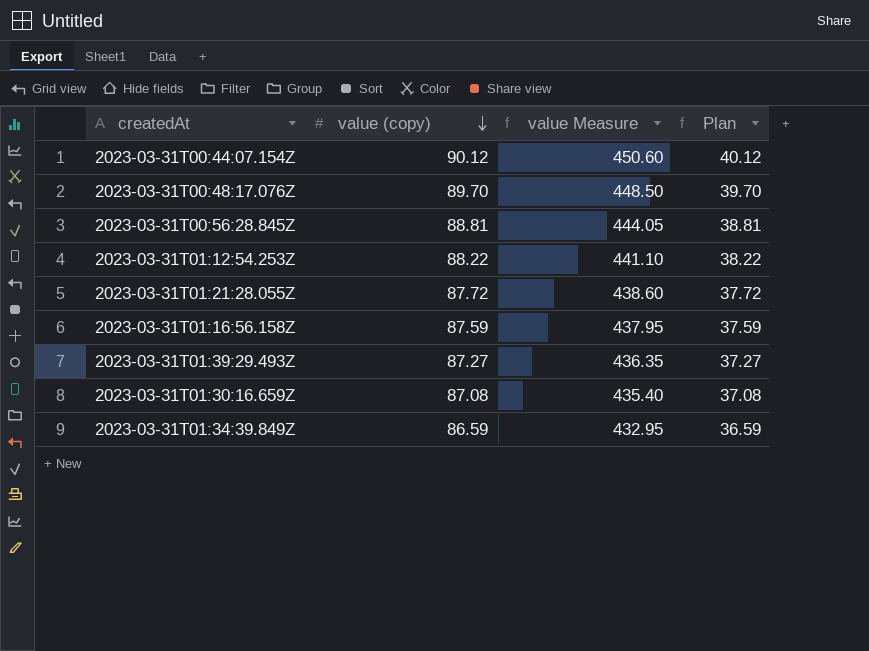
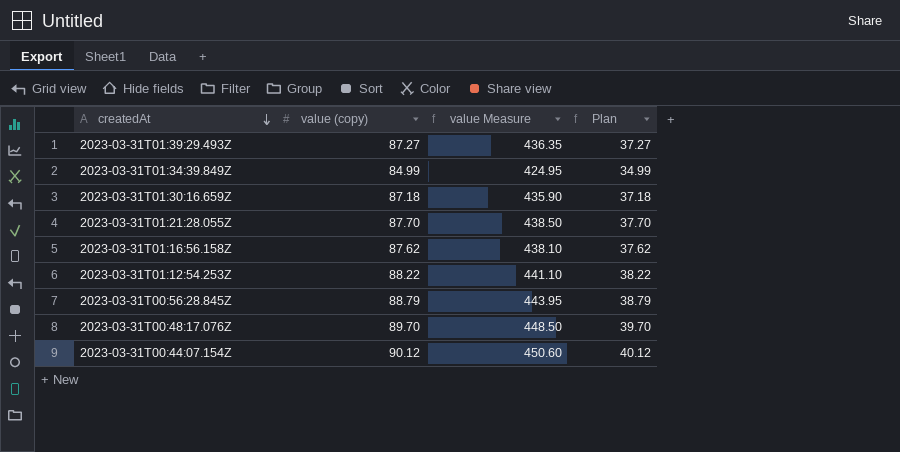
row order: value (copy) descending -> createdAt descending
2023-03-31T01:34:39.849Z | value (copy): 86.59 -> 84.99
2023-03-31T01:34:39.849Z | value Measure: 432.95 -> 424.95
2023-03-31T01:34:39.849Z | Plan: 36.59 -> 34.99
2023-03-31T01:30:16.659Z | value (copy): 87.08 -> 87.18
2023-03-31T01:30:16.659Z | value Measure: 435.40 -> 435.90
2023-03-31T01:30:16.659Z | Plan: 37.08 -> 37.18
2023-03-31T01:21:28.055Z | value (copy): 87.72 -> 87.70
2023-03-31T01:21:28.055Z | value Measure: 438.60 -> 438.50
2023-03-31T01:21:28.055Z | Plan: 37.72 -> 37.70
2023-03-31T01:16:56.158Z | value (copy): 87.59 -> 87.62
2023-03-31T01:16:56.158Z | value Measure: 437.95 -> 438.10
2023-03-31T01:16:56.158Z | Plan: 37.59 -> 37.62
2023-03-31T00:56:28.845Z | value (copy): 88.81 -> 88.79
2023-03-31T00:56:28.845Z | value Measure: 444.05 -> 443.95
2023-03-31T00:56:28.845Z | Plan: 38.81 -> 38.79

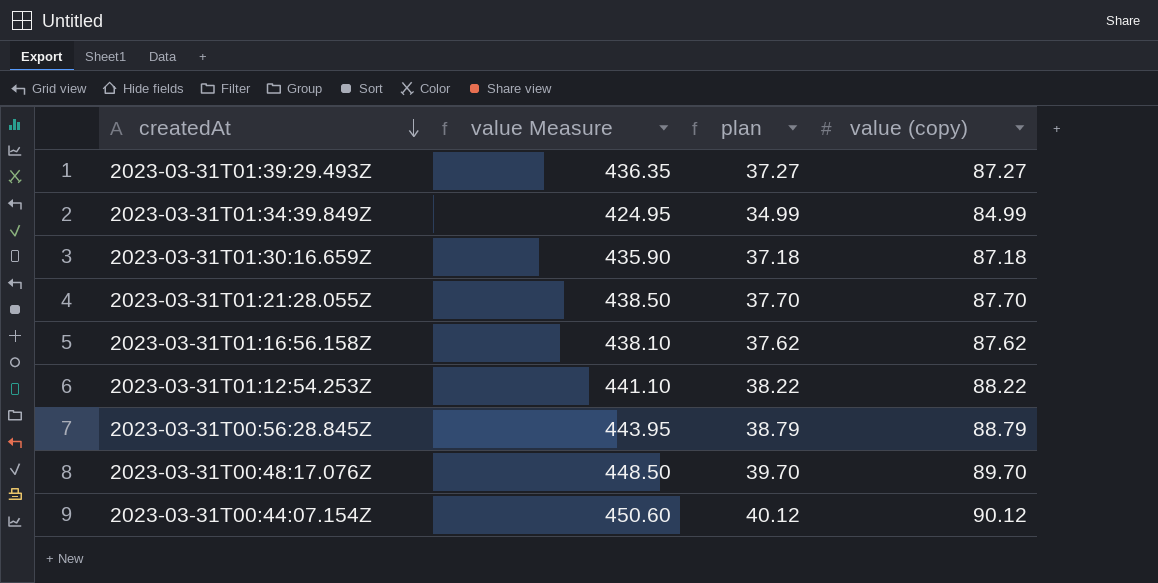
column name: Plan -> plan
column value (copy) | position: 2 -> 4

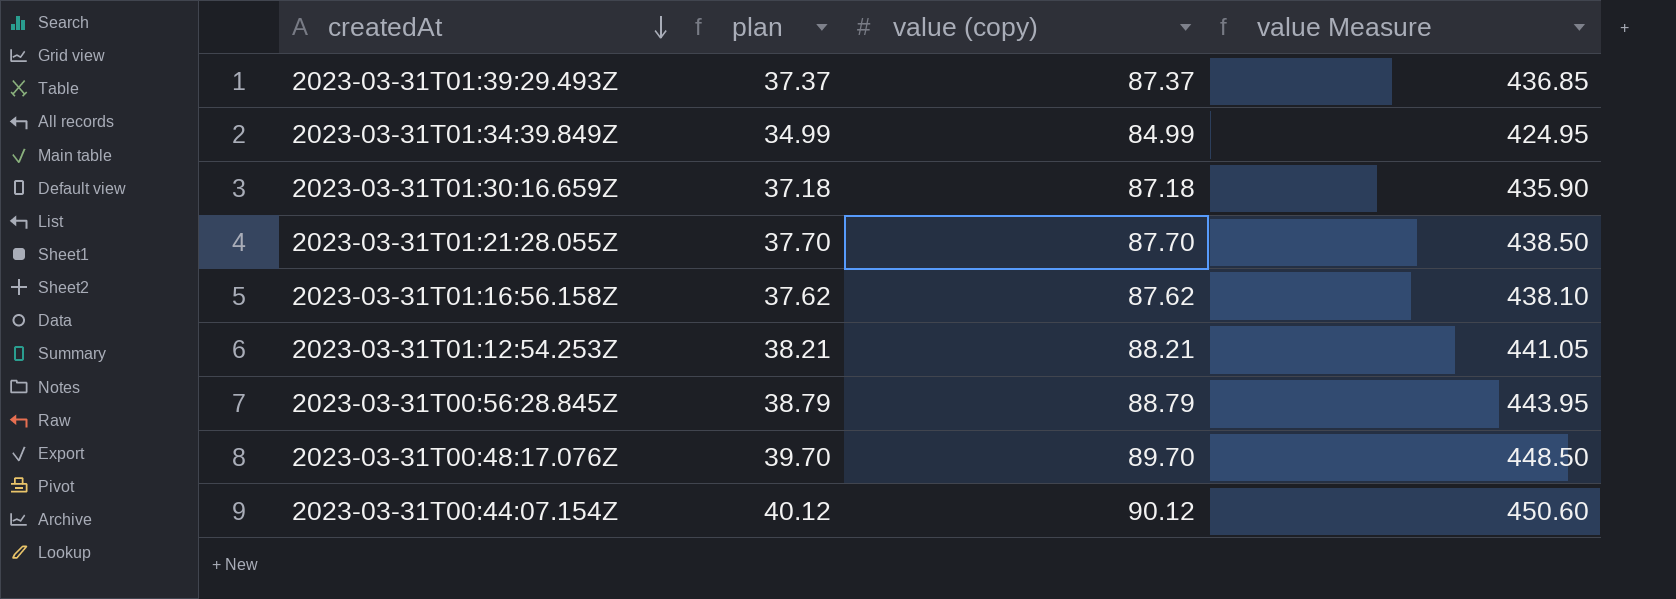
column value Measure | position: 2 -> 4
2023-03-31T01:39:29.493Z | plan: 37.27 -> 37.37
2023-03-31T01:39:29.493Z | value (copy): 87.27 -> 87.37
2023-03-31T01:39:29.493Z | value Measure: 436.35 -> 436.85
2023-03-31T01:12:54.253Z | plan: 38.22 -> 38.21
2023-03-31T01:12:54.253Z | value (copy): 88.22 -> 88.21
2023-03-31T01:12:54.253Z | value Measure: 441.10 -> 441.05

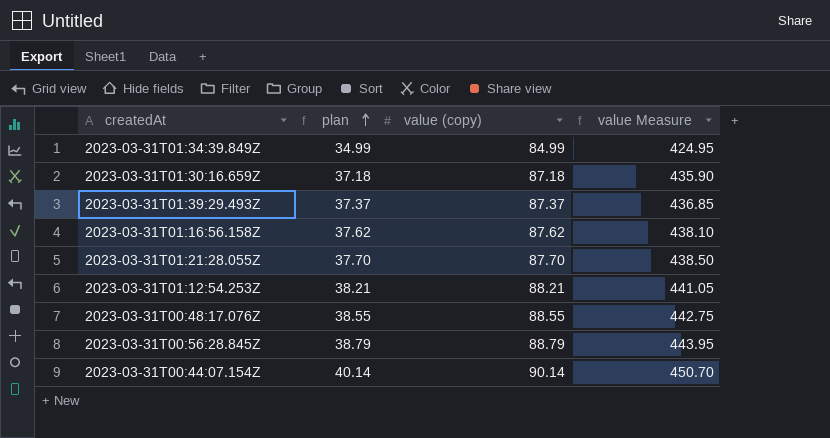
row order: createdAt descending -> plan ascending
2023-03-31T00:48:17.076Z | plan: 39.70 -> 38.55
2023-03-31T00:48:17.076Z | value (copy): 89.70 -> 88.55
2023-03-31T00:48:17.076Z | value Measure: 448.50 -> 442.75
2023-03-31T00:44:07.154Z | plan: 40.12 -> 40.14
2023-03-31T00:44:07.154Z | value (copy): 90.12 -> 90.14
2023-03-31T00:44:07.154Z | value Measure: 450.60 -> 450.70

